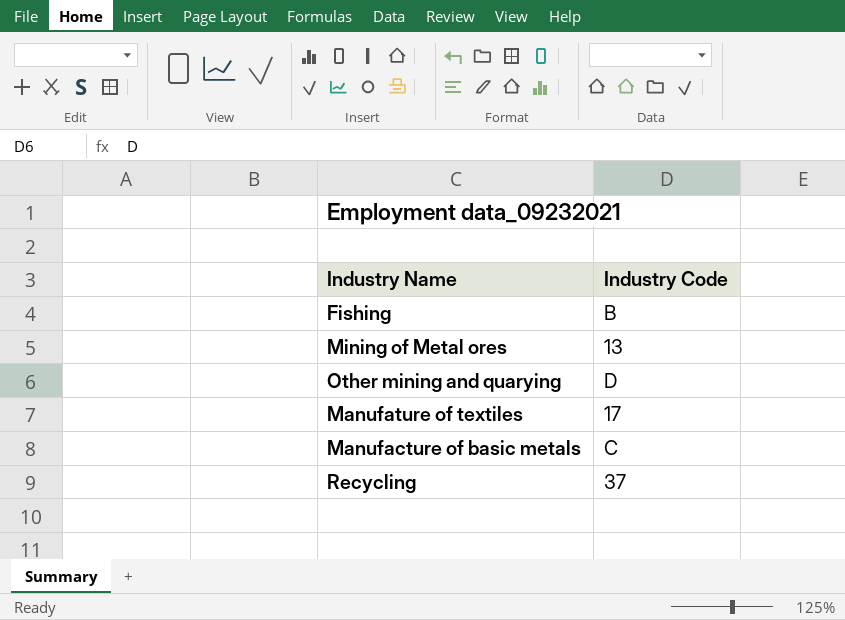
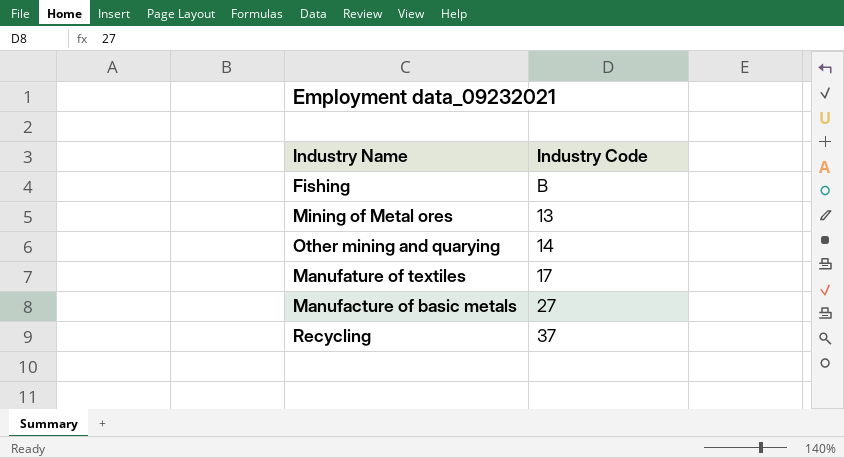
Other mining and quarying | Industry Code: D -> 14
Manufacture of basic metals | Industry Code: C -> 27

